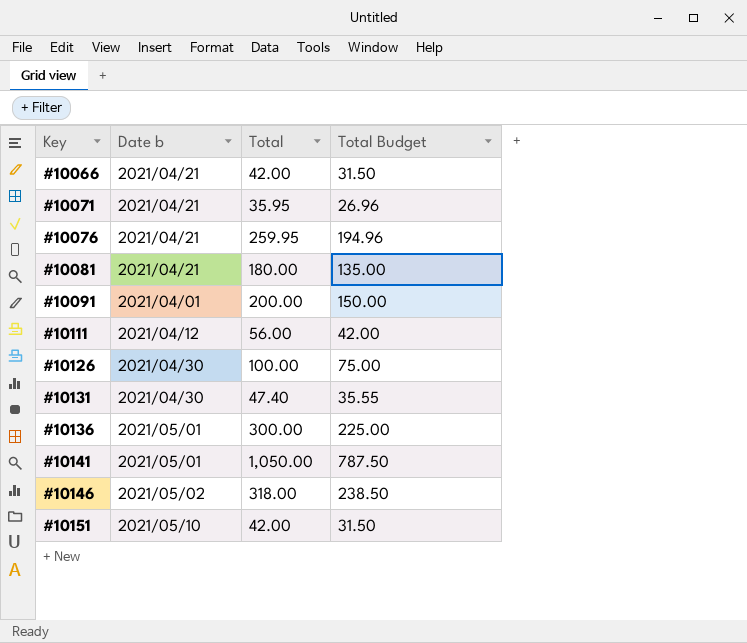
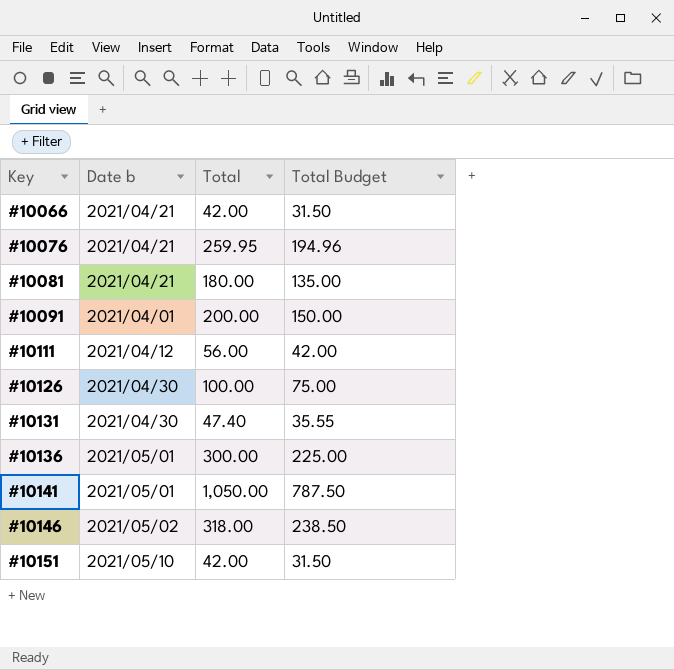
row #10071: 2021/04/21 | 35.95 | 26.96 -> none

